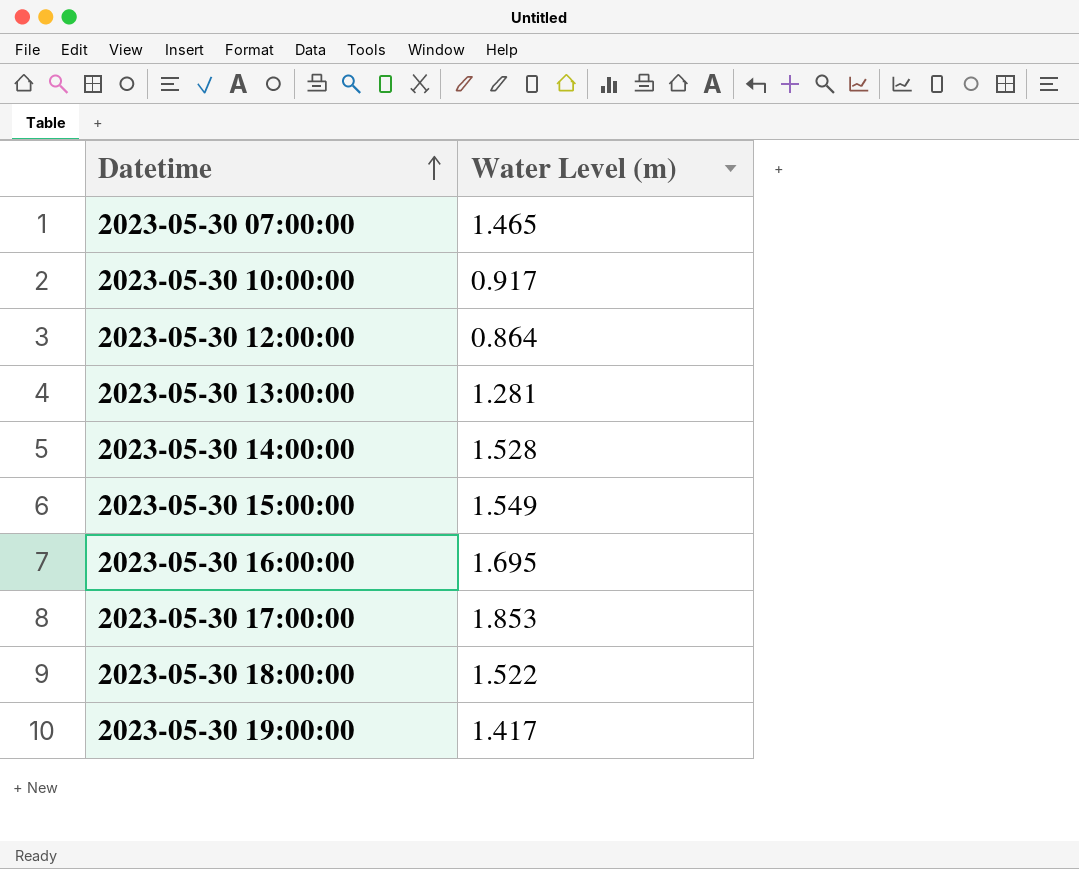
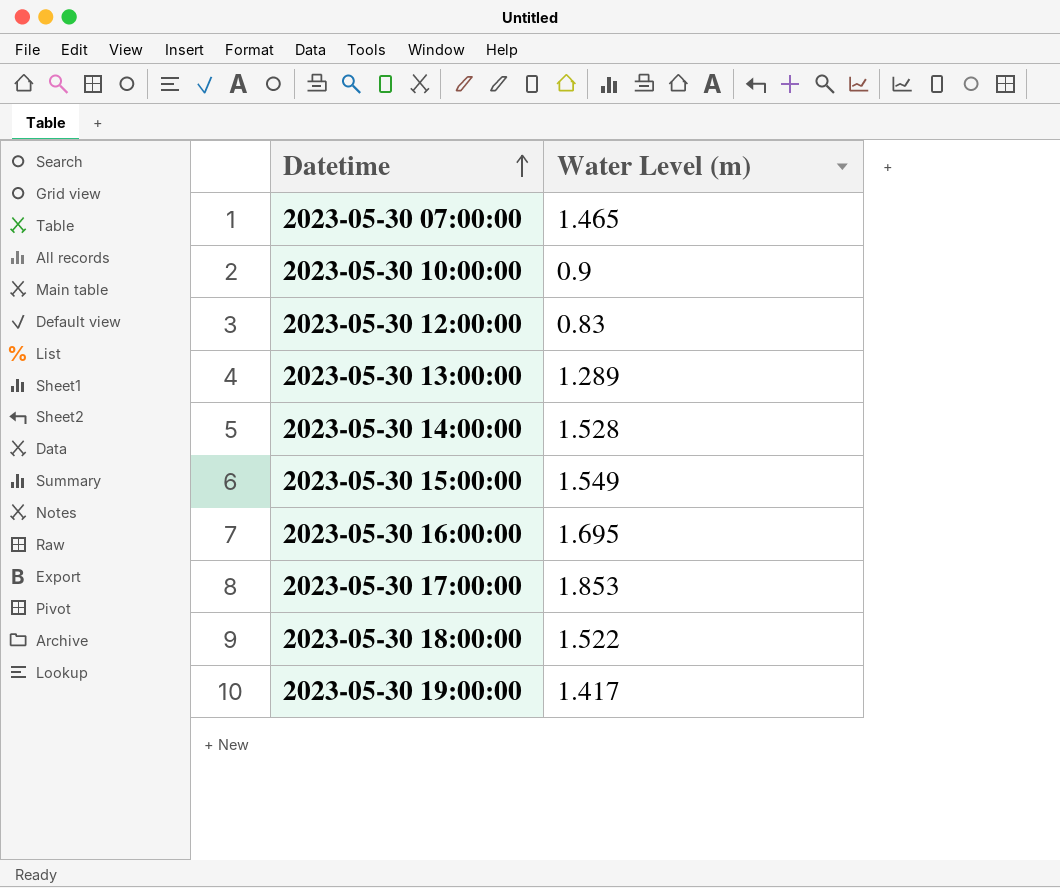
2023-05-30 10:00:00 | Water Level (m): 0.917 -> 0.9
2023-05-30 12:00:00 | Water Level (m): 0.864 -> 0.83
2023-05-30 13:00:00 | Water Level (m): 1.281 -> 1.289

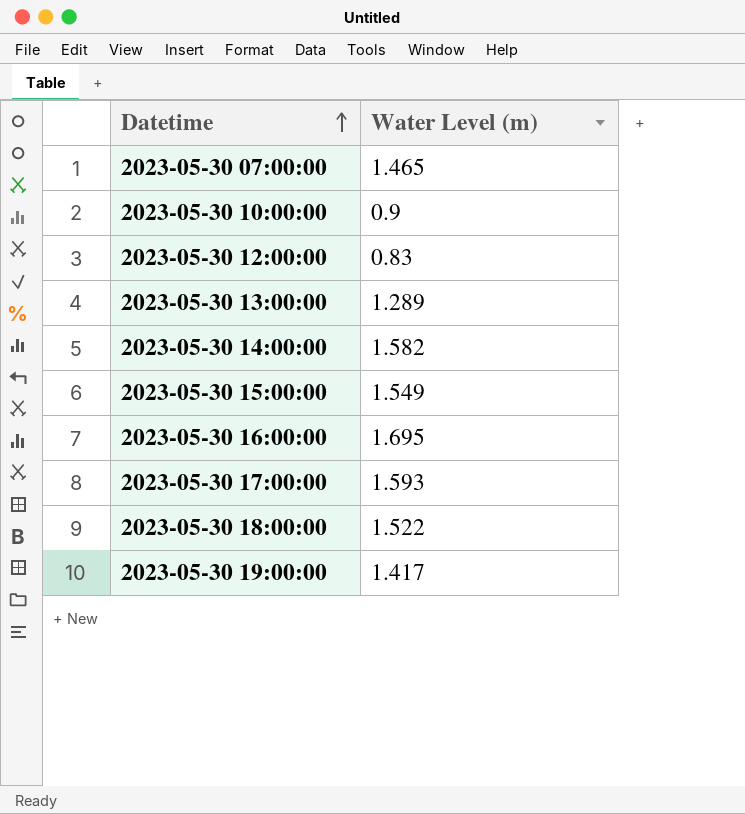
2023-05-30 14:00:00 | Water Level (m): 1.528 -> 1.582
2023-05-30 17:00:00 | Water Level (m): 1.853 -> 1.593

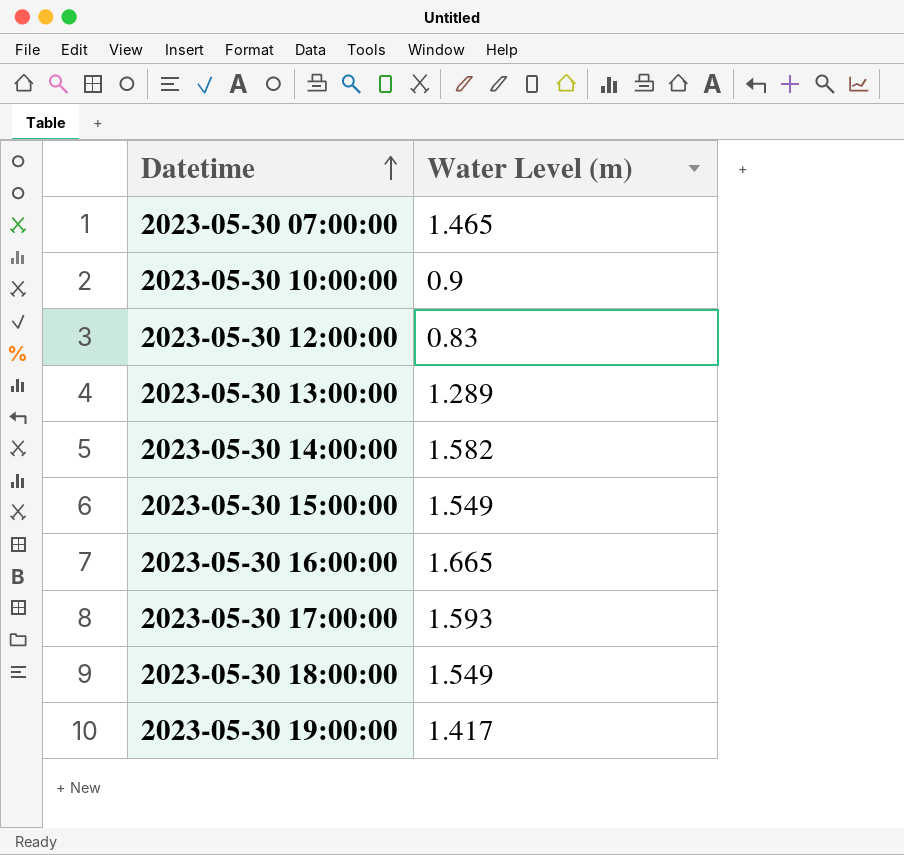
2023-05-30 16:00:00 | Water Level (m): 1.695 -> 1.665
2023-05-30 18:00:00 | Water Level (m): 1.522 -> 1.549

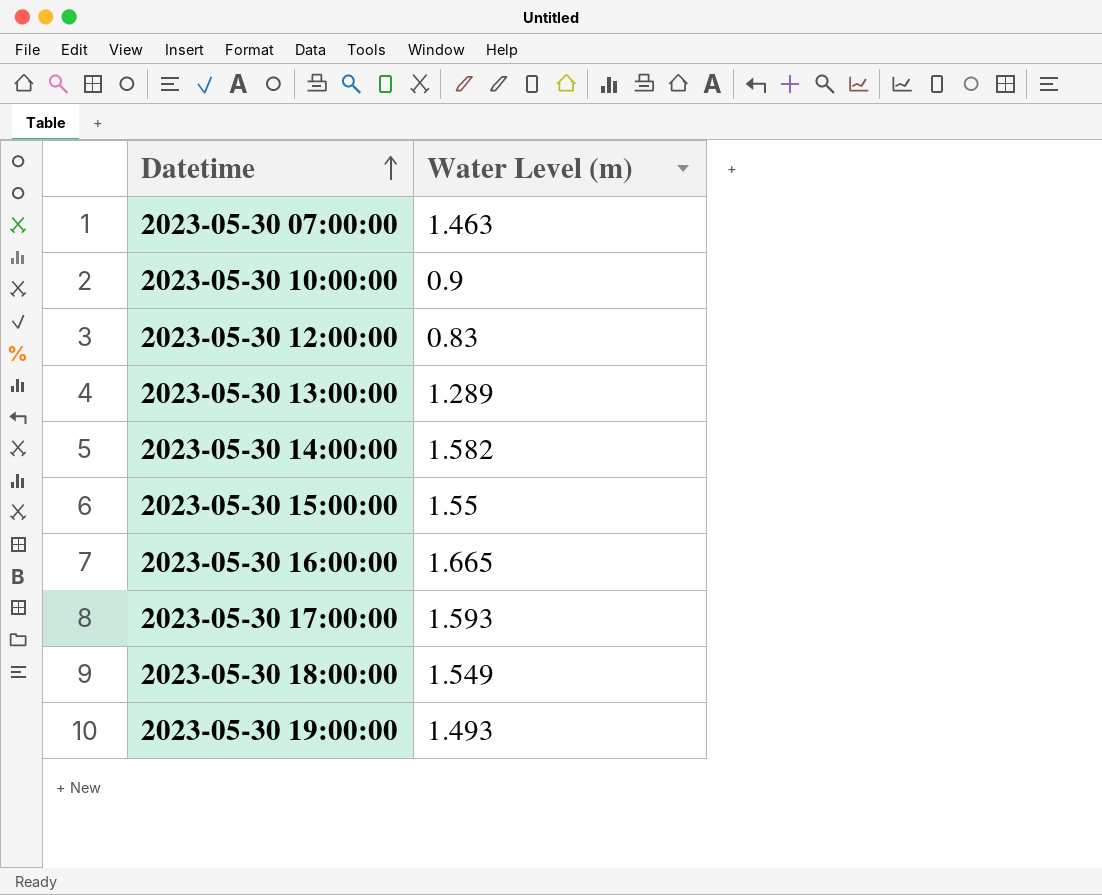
2023-05-30 07:00:00 | Water Level (m): 1.465 -> 1.463
2023-05-30 15:00:00 | Water Level (m): 1.549 -> 1.55
2023-05-30 19:00:00 | Water Level (m): 1.417 -> 1.493

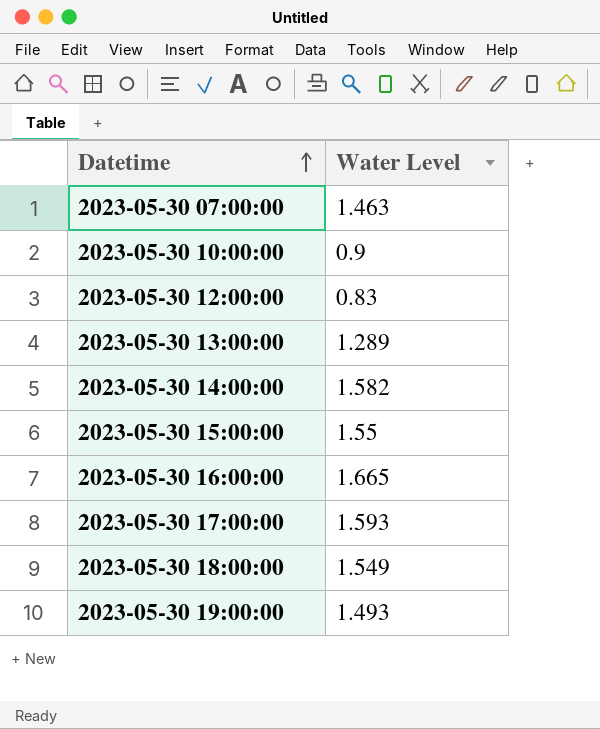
column name: Water Level (m) -> Water Level

